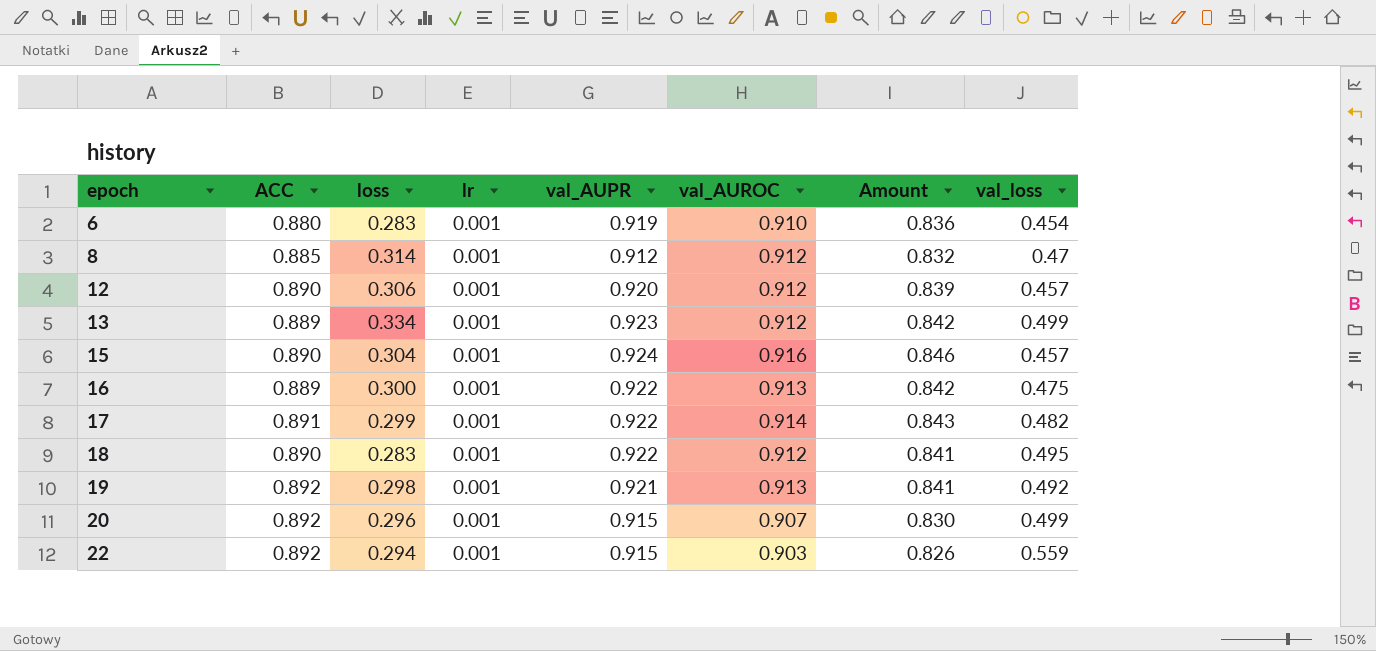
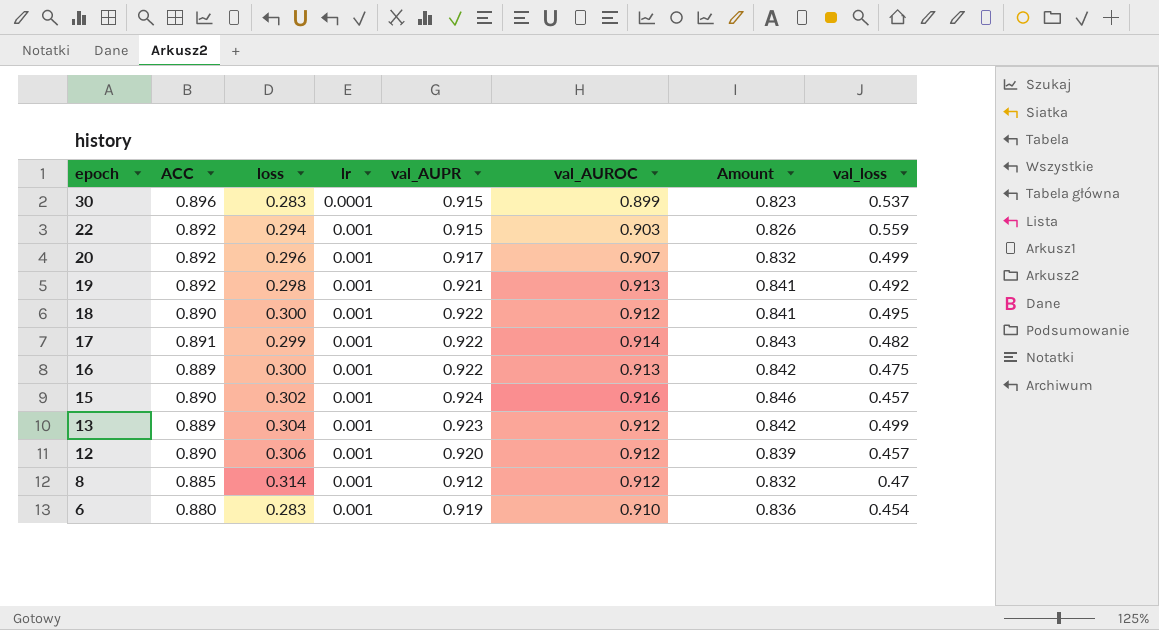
row order: epoch ascending -> epoch descending
row 30: none -> 0.896 | 0.283 | 0.0001 | 0.915 | 0.899 | 0.823 | 0.537
20 | val_AUPR: 0.915 -> 0.917
20 | Amount: 0.830 -> 0.832
18 | loss: 0.283 -> 0.300
15 | loss: 0.304 -> 0.302
13 | loss: 0.334 -> 0.304

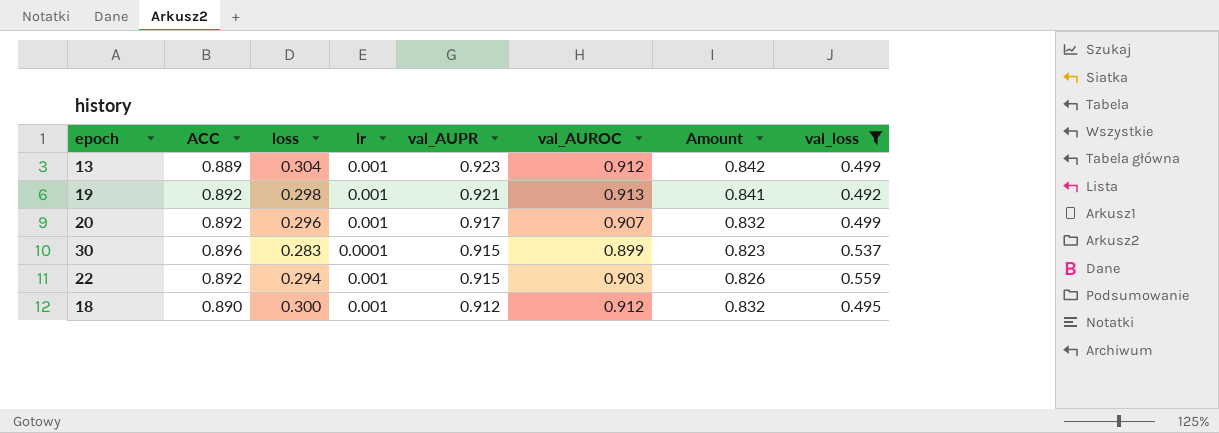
filter: none -> val_loss >= 0.492
row order: epoch descending -> val_AUPR descending
18 | val_AUPR: 0.922 -> 0.912
18 | Amount: 0.841 -> 0.832

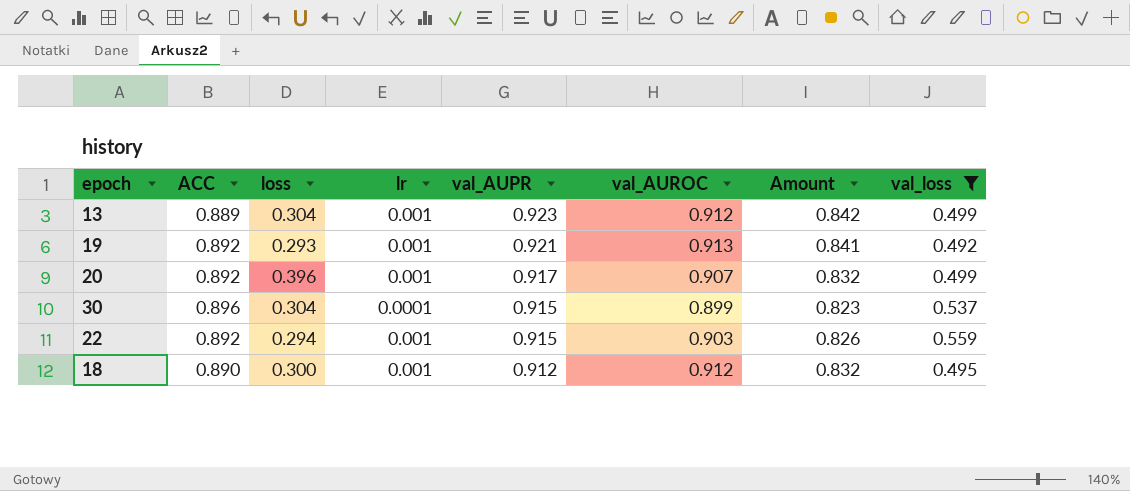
19 | loss: 0.298 -> 0.293
20 | loss: 0.296 -> 0.396
30 | loss: 0.283 -> 0.304

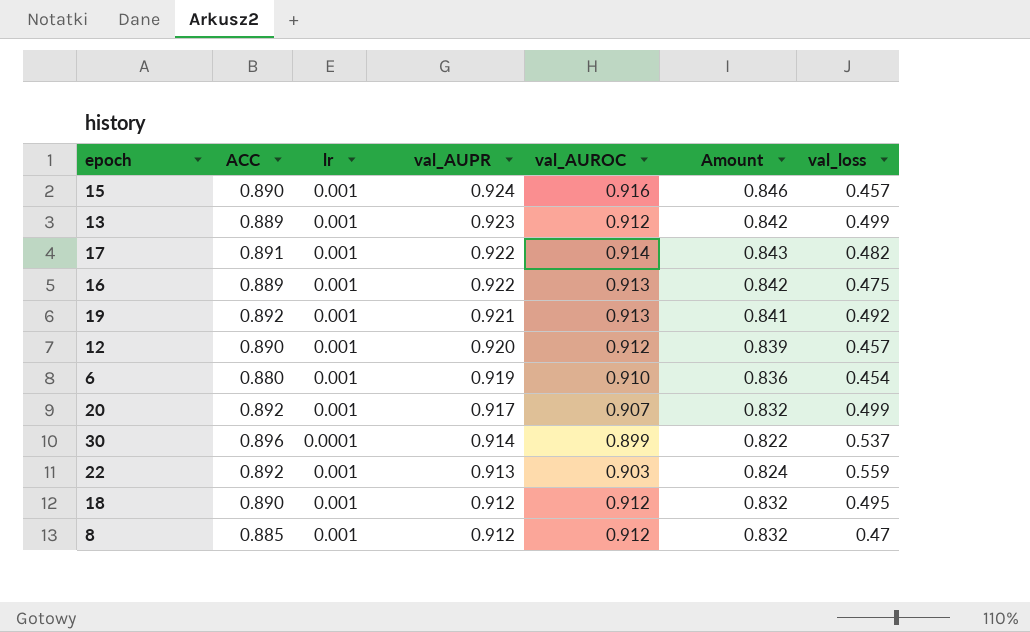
filter: val_loss >= 0.492 -> none
column loss | position: 3 -> none
30 | val_AUPR: 0.915 -> 0.914
30 | Amount: 0.823 -> 0.822
22 | val_AUPR: 0.915 -> 0.913
22 | Amount: 0.826 -> 0.824

